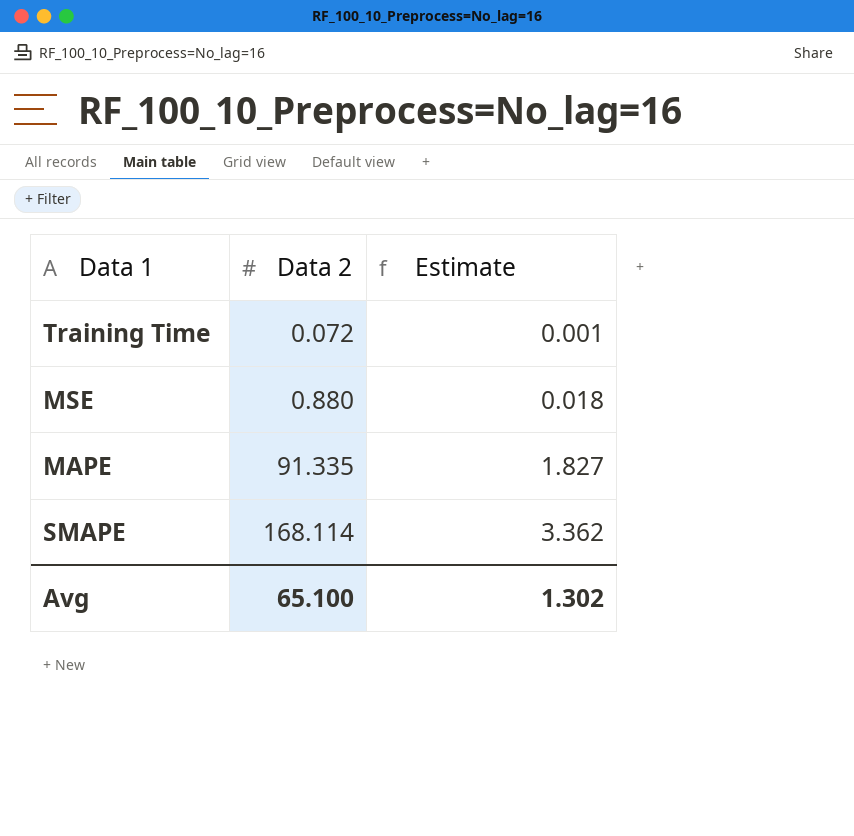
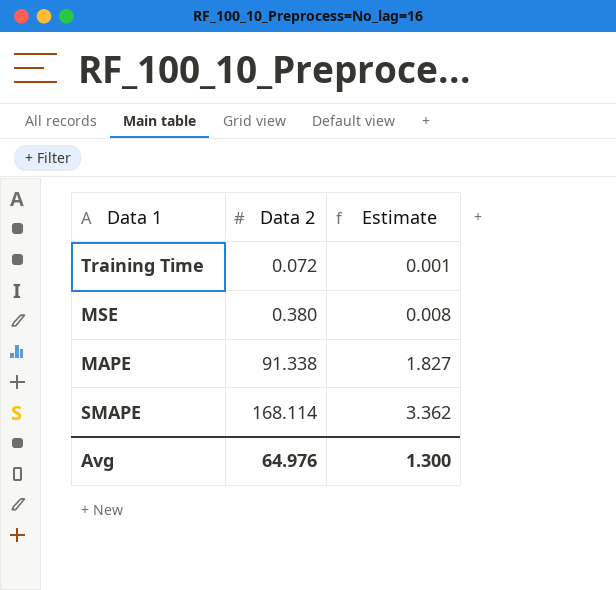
MSE | Data 2: 0.880 -> 0.380
MSE | Estimate: 0.018 -> 0.008
MAPE | Data 2: 91.335 -> 91.338
Avg | Data 2: 65.100 -> 64.976
Avg | Estimate: 1.302 -> 1.300

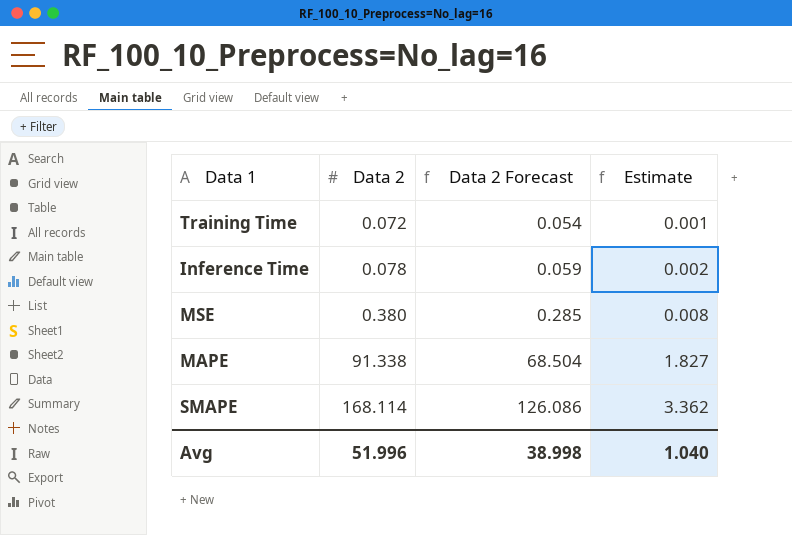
column Data 2 Forecast | formula: none -> [Data 2] * 0.75
row Inference Time: none -> 0.078 | 0.059 | 0.002
Avg | Data 2: 64.976 -> 51.996
Avg | Estimate: 1.300 -> 1.040

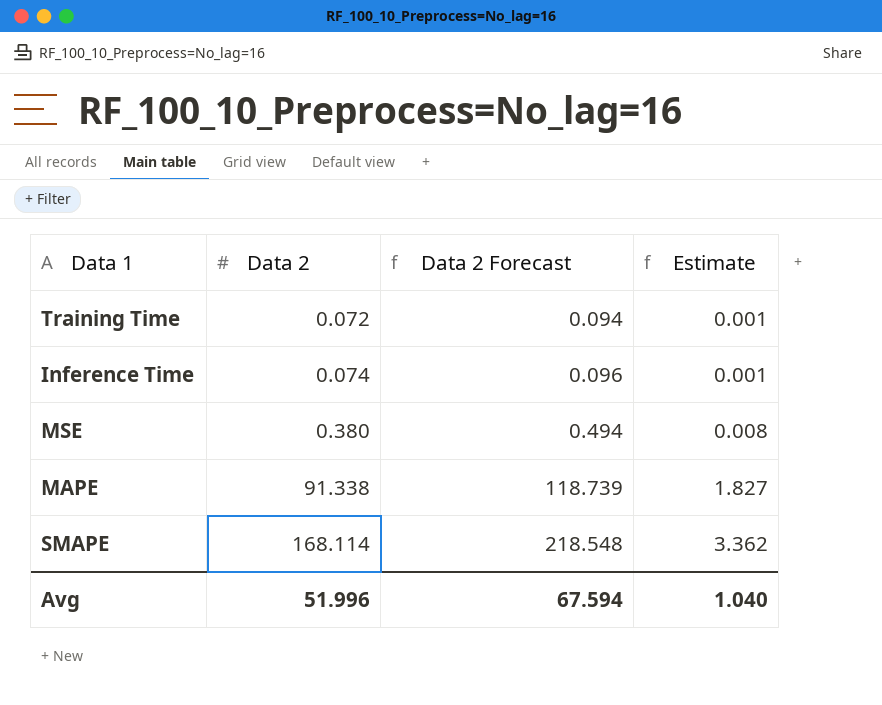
column Data 2 Forecast | formula: [Data 2] * 0.75 -> [Data 2] * 1.3
Inference Time | Data 2: 0.078 -> 0.074
Inference Time | Estimate: 0.002 -> 0.001
Avg | Data 2 Forecast: 38.998 -> 67.594

